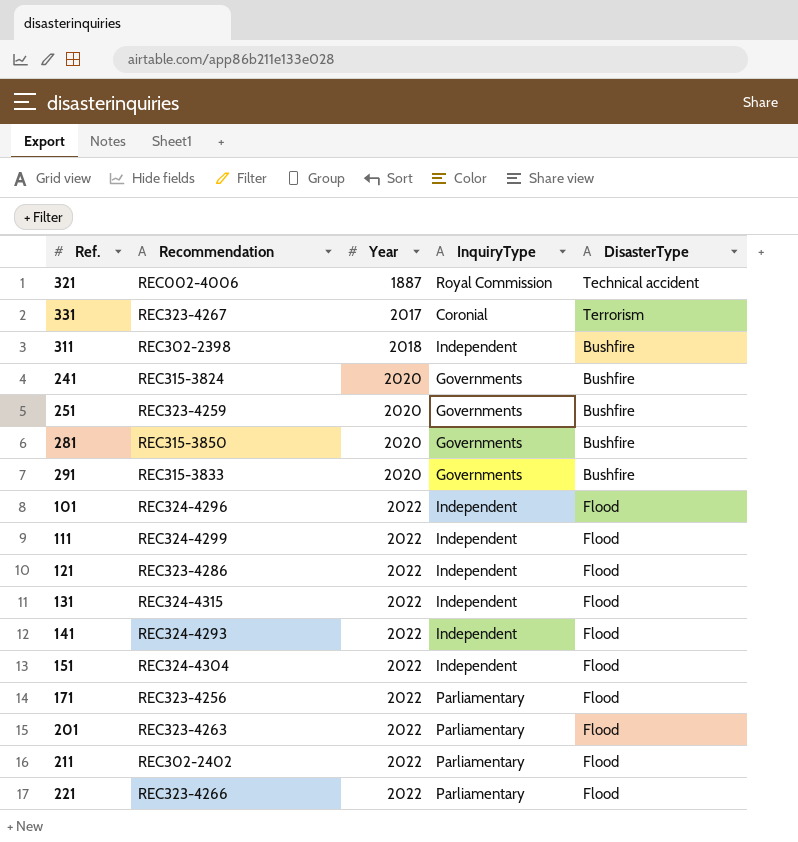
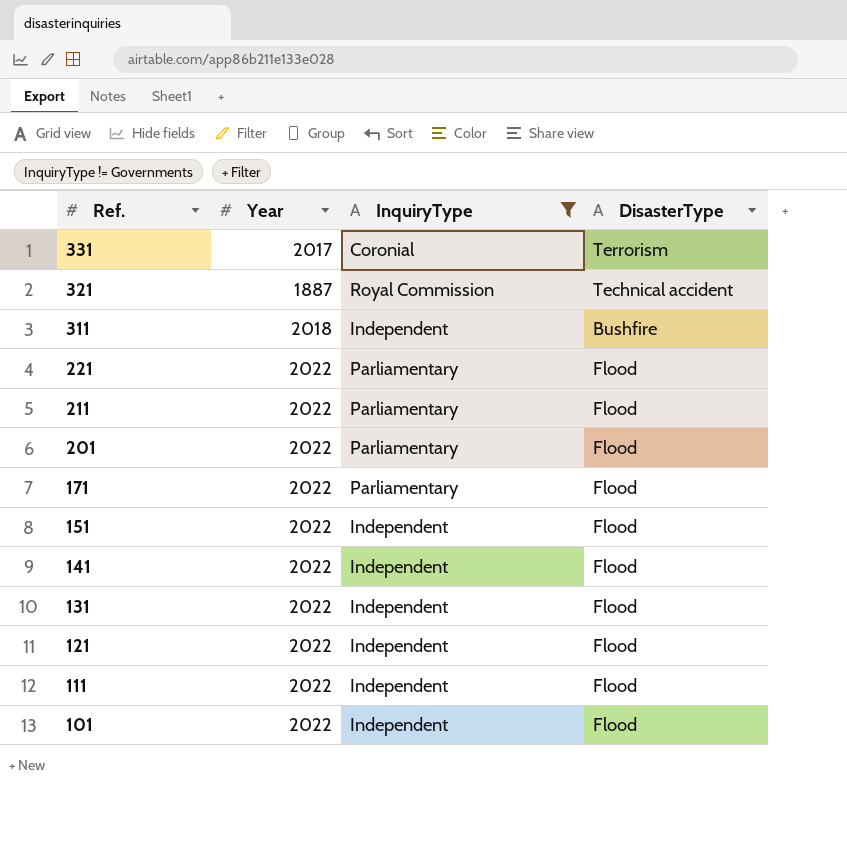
filter: none -> InquiryType != Governments
row order: Year ascending -> Ref. descending
column Recommendation | position: 2 -> none

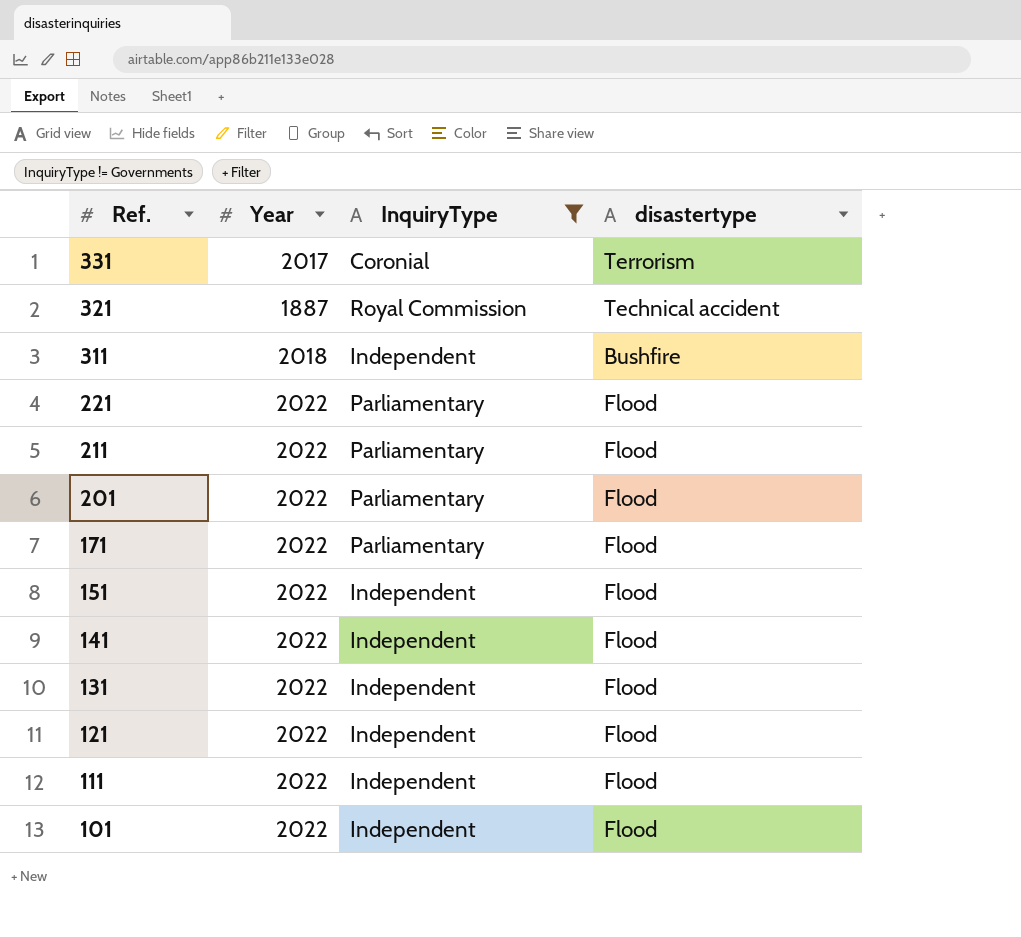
column name: DisasterType -> disastertype

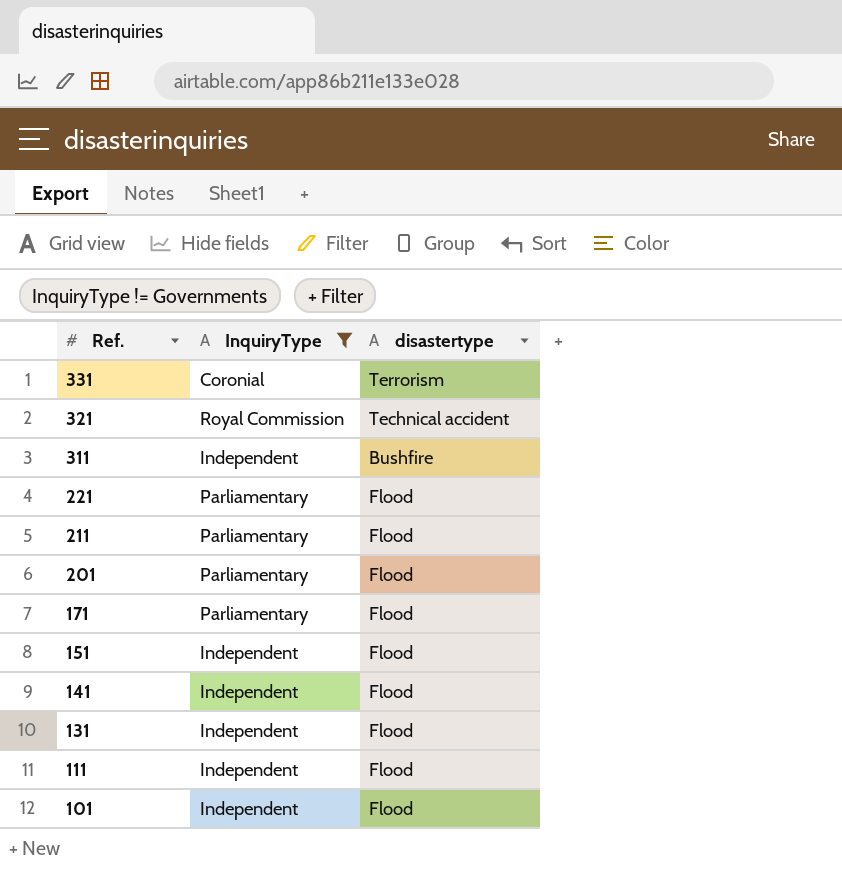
column Year | position: 2 -> none
row 121: 2022 | Independent | Flood -> none

